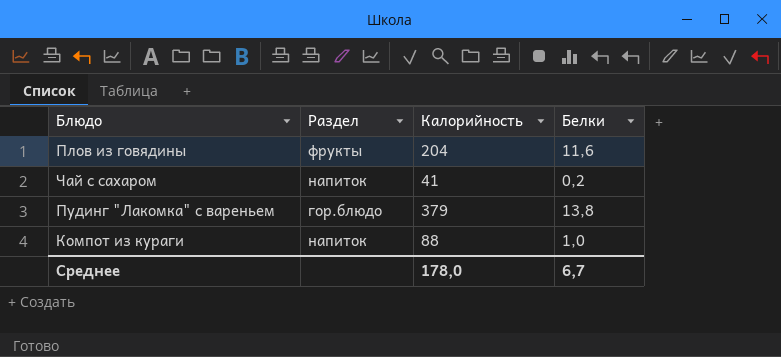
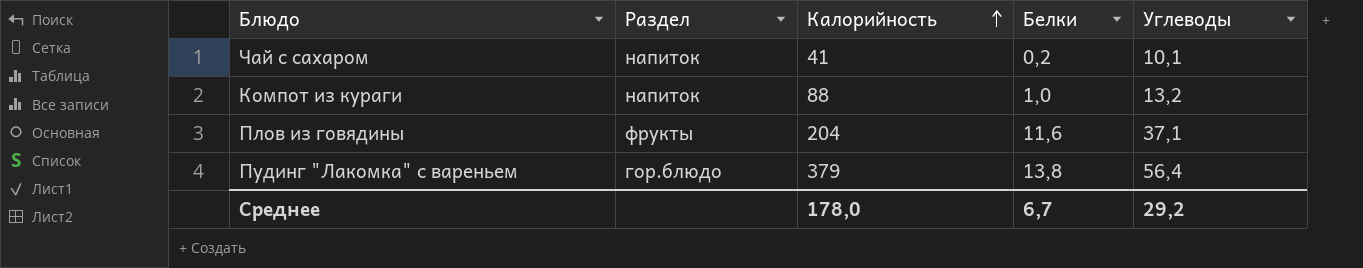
row order: none -> Калорийность ascending
column Углеводы | position: none -> 5

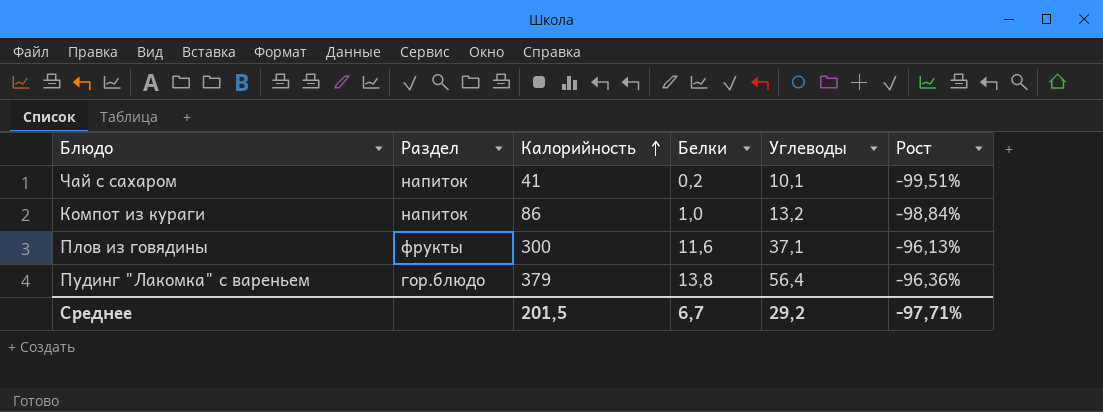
column Рост | formula: none -> ([Белки] - [Калорийность]) / [Калорийность]
Компот из кураги | Калорийность: 88 -> 86
Плов из говядины | Калорийность: 204 -> 300
Среднее | Калорийность: 178,0 -> 201,5

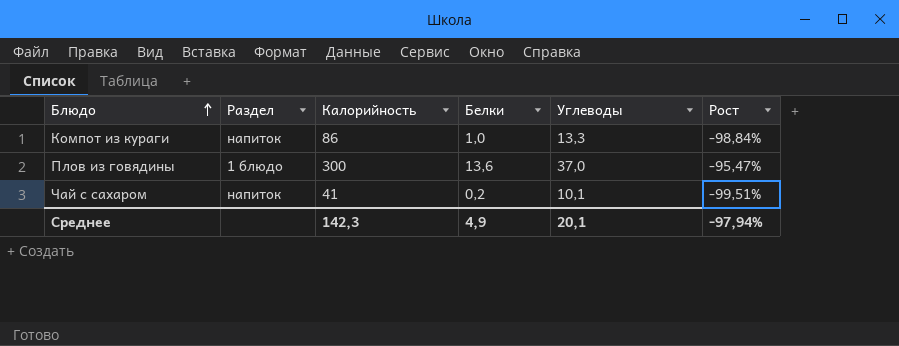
row order: Калорийность ascending -> Блюдо ascending
row Пудинг "Лакомка" с вареньем: гор.блюдо | 379 | 13,8 | 56,4 | -96,36% -> none
Компот из кураги | Углеводы: 13,2 -> 13,3
Плов из говядины | Раздел: фрукты -> 1 блюдо
Плов из говядины | Белки: 11,6 -> 13,6
Плов из говядины | Углеводы: 37,1 -> 37,0
Плов из говядины | Рост: -96,13% -> -95,47%
Среднее | Калорийность: 201,5 -> 142,3
Среднее | Белки: 6,7 -> 4,9
Среднее | Углеводы: 29,2 -> 20,1
Среднее | Рост: -97,71% -> -97,94%

